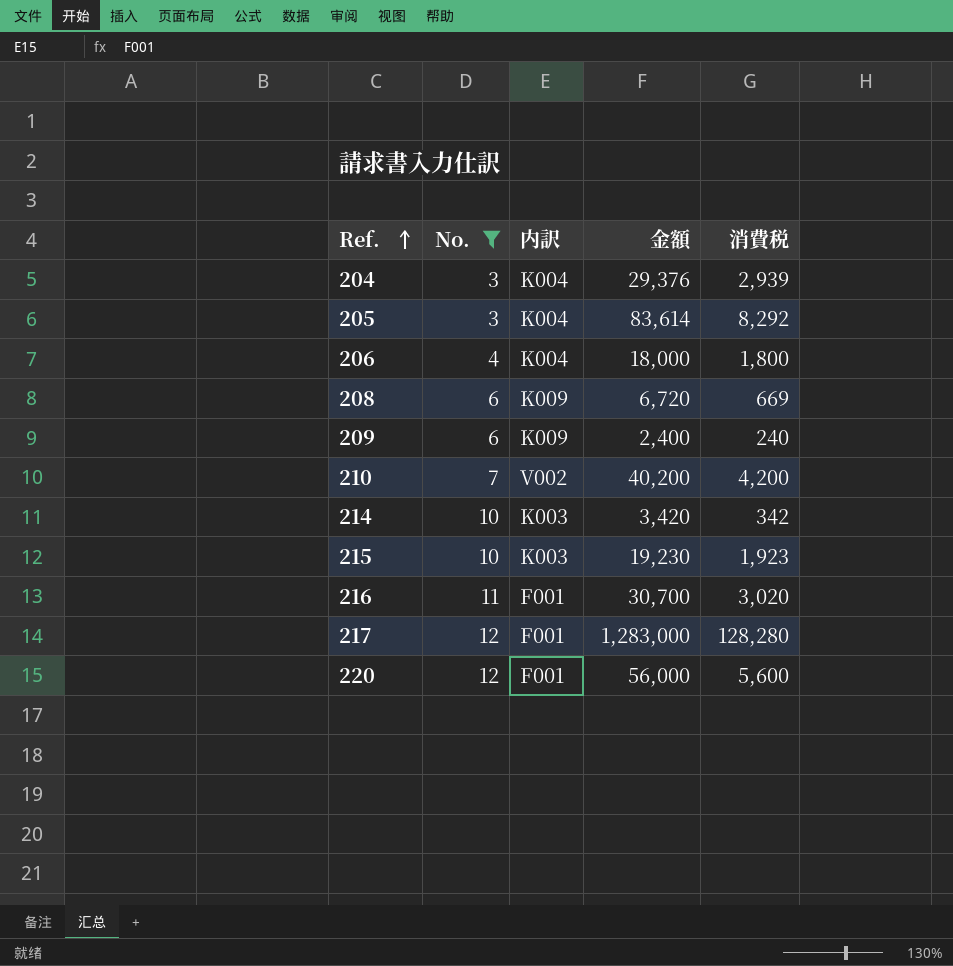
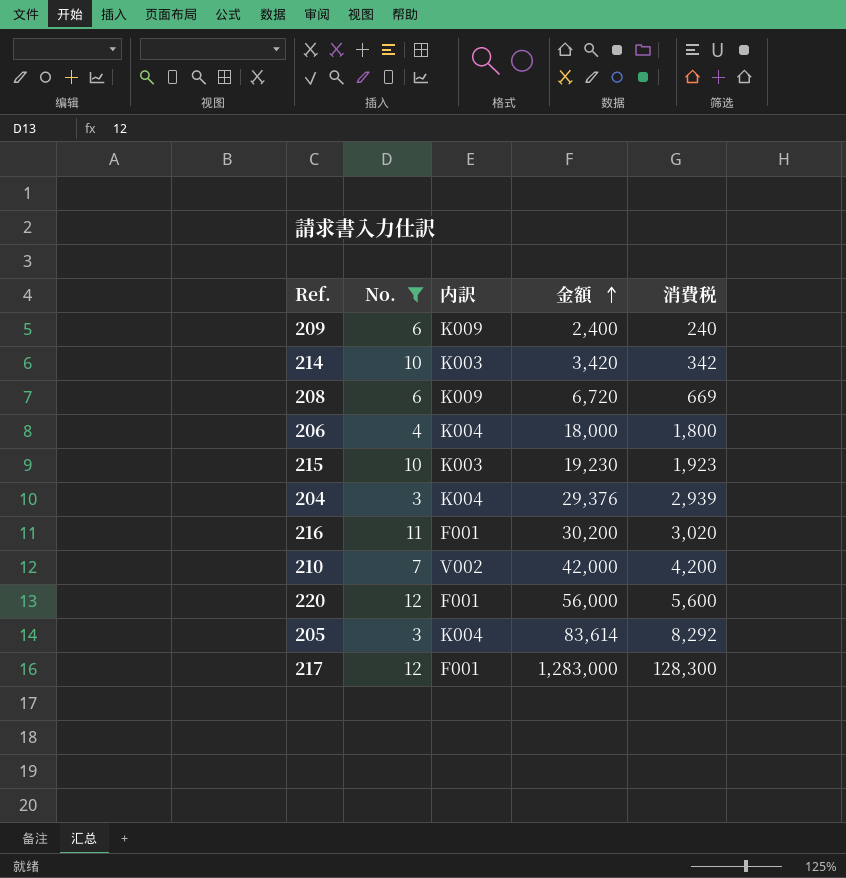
row order: Ref. ascending -> 金額 ascending
216 | 金額: 30,700 -> 30,200
210 | 金額: 40,200 -> 42,000
217 | 消費税: 128,280 -> 128,300

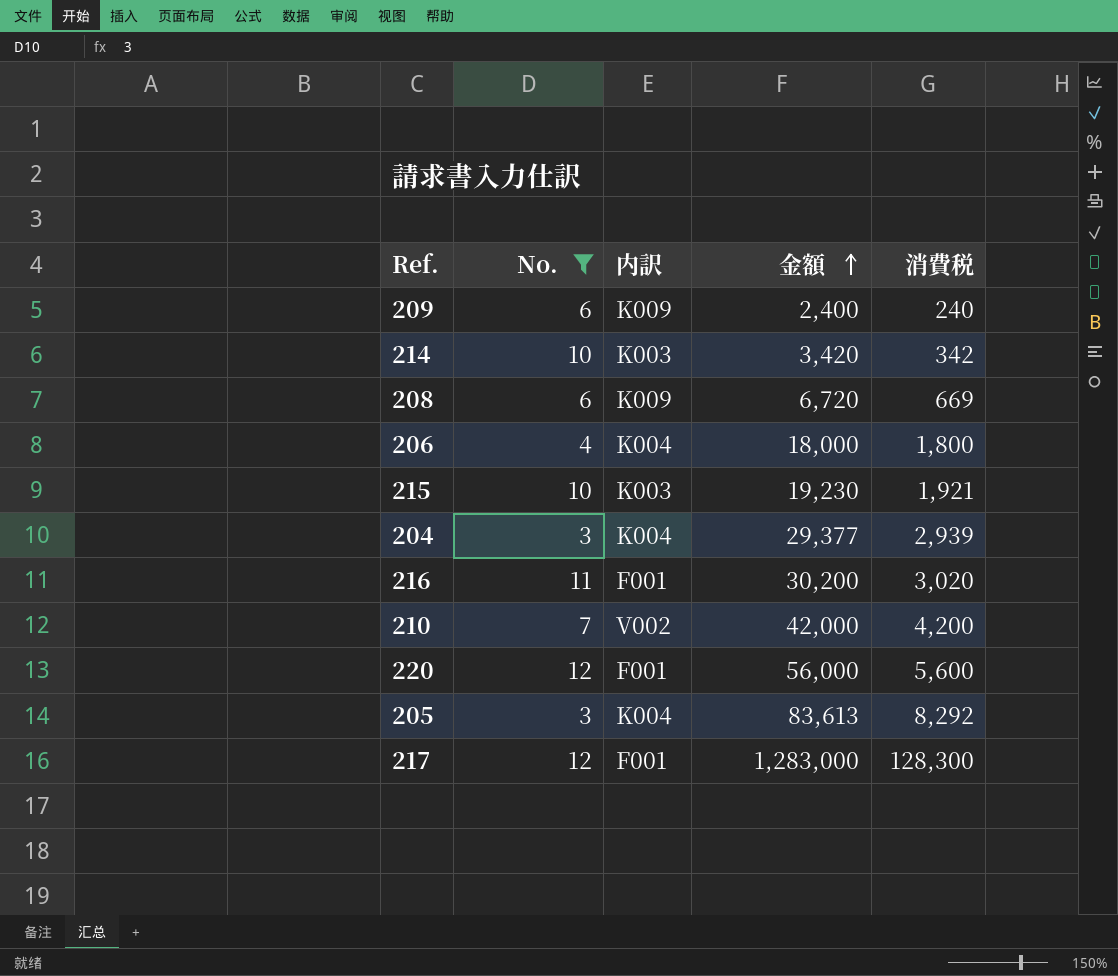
215 | 消費税: 1,923 -> 1,921
204 | 金額: 29,376 -> 29,377
205 | 金額: 83,614 -> 83,613

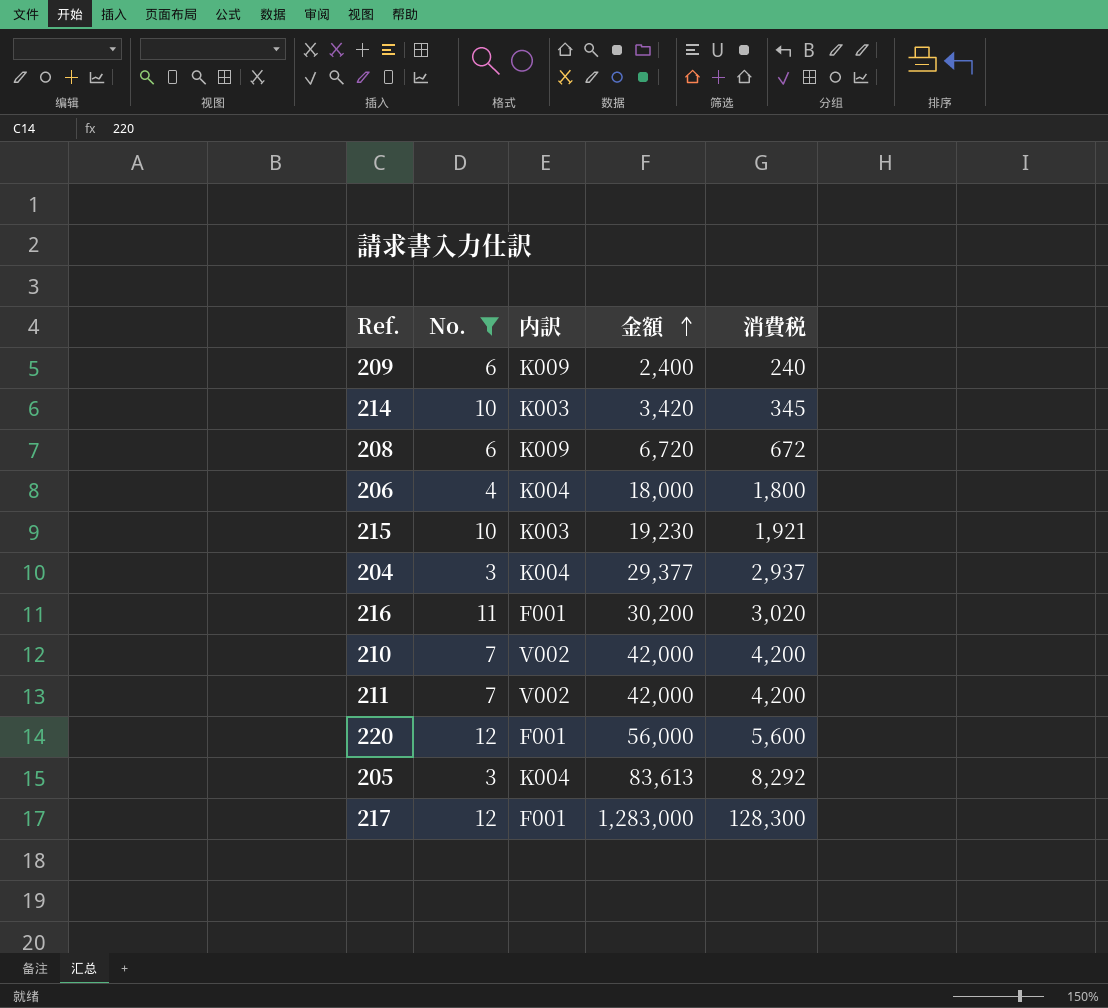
214 | 消費税: 342 -> 345
208 | 消費税: 669 -> 672
204 | 消費税: 2,939 -> 2,937
row 211: none -> 7 | V002 | 42,000 | 4,200

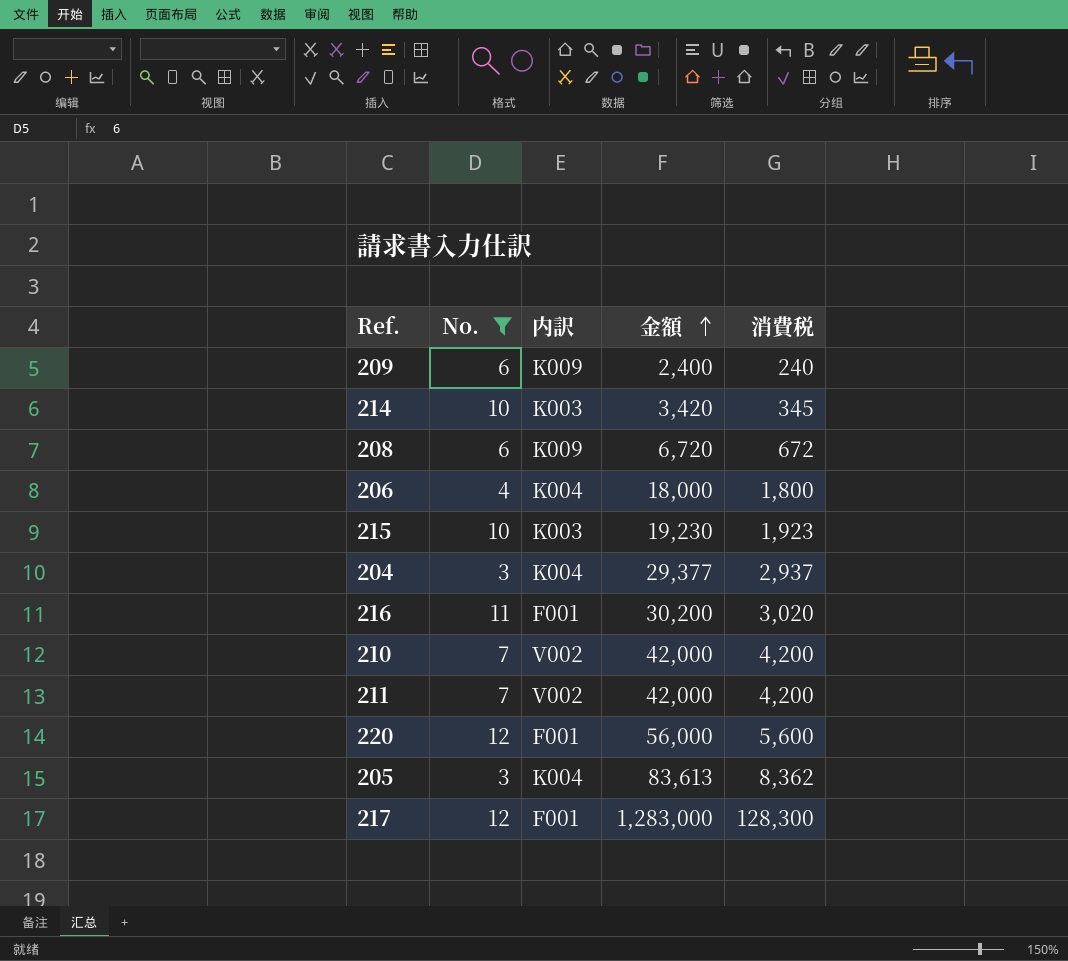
215 | 消費税: 1,921 -> 1,923
205 | 消費税: 8,292 -> 8,362

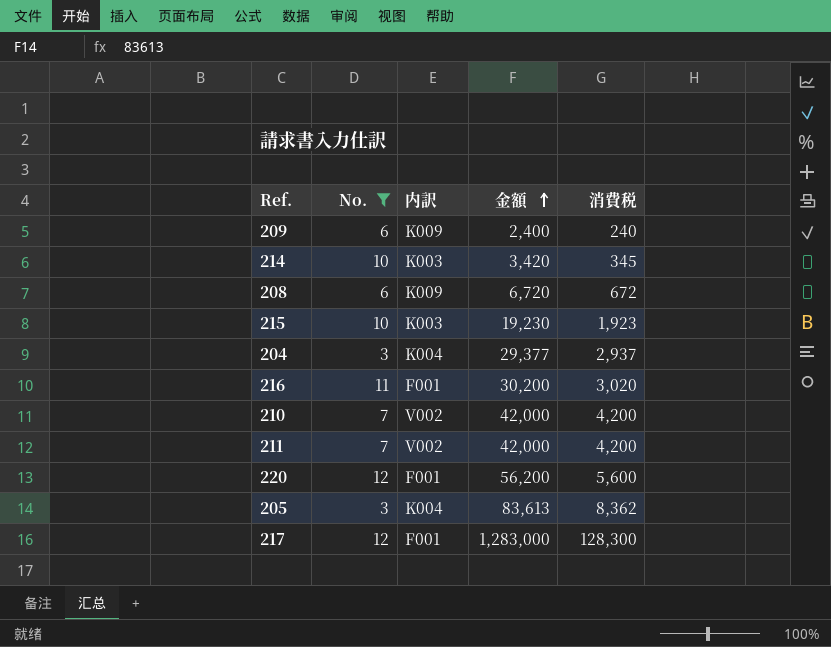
row 206: 4 | K004 | 18,000 | 1,800 -> none
220 | 金額: 56,000 -> 56,200

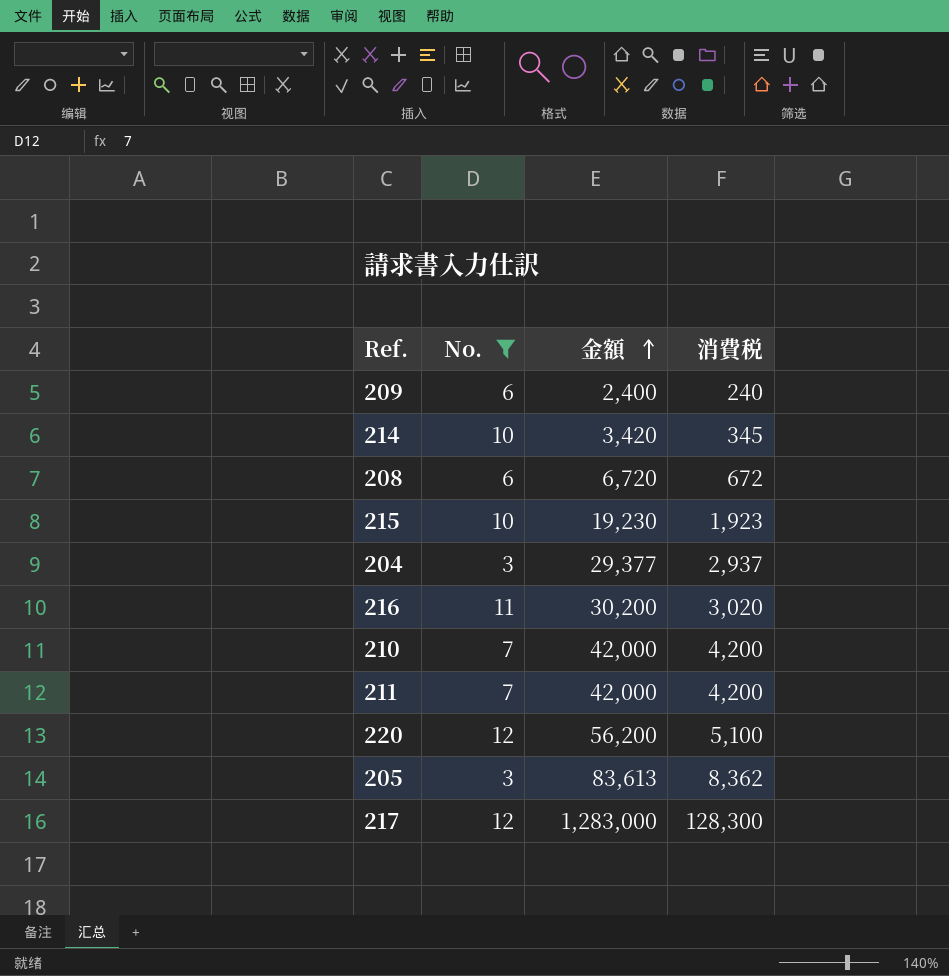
column 内訳 | position: 3 -> none
220 | 消費税: 5,600 -> 5,100

